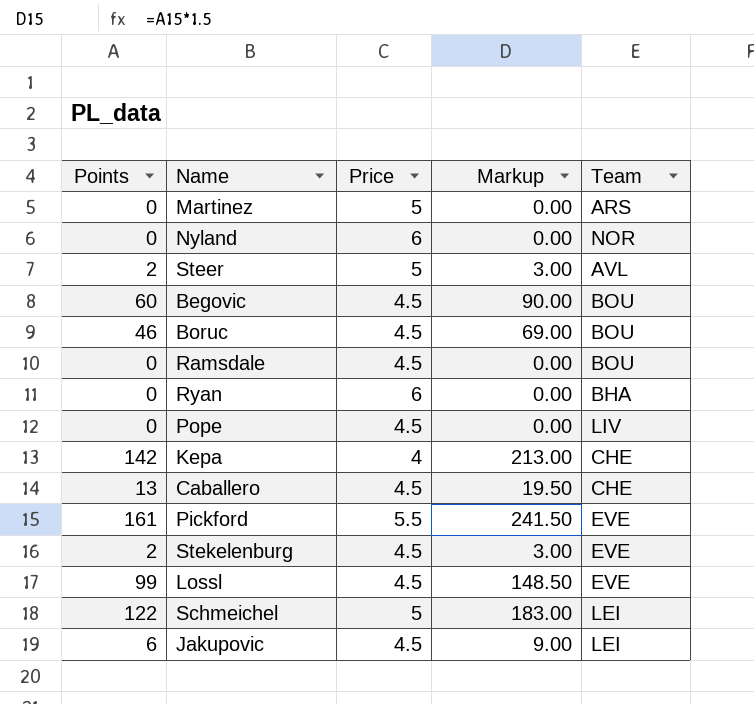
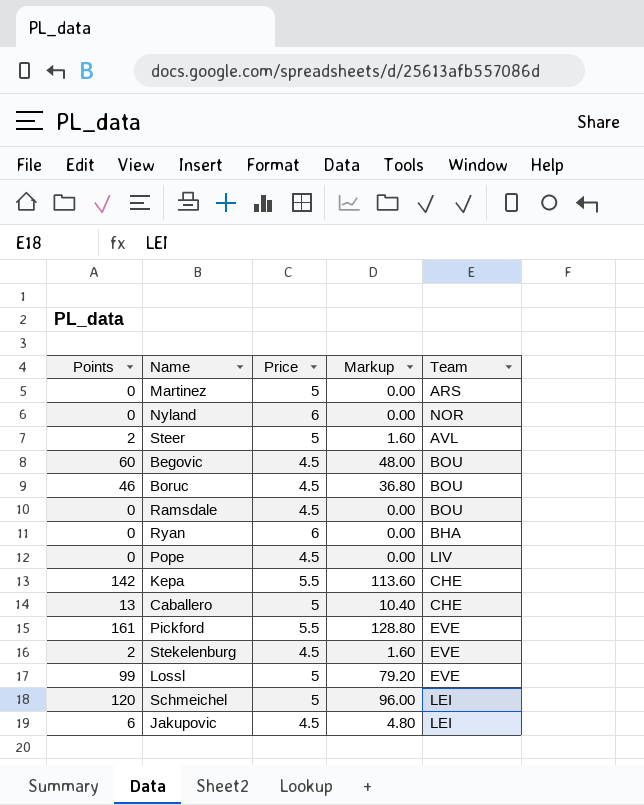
column Markup | formula: [Points] * 1.5 -> [Points] * 0.8
Kepa | Price: 4 -> 5.5
Caballero | Price: 4.5 -> 5
Lossl | Price: 4.5 -> 5
Schmeichel | Points: 122 -> 120

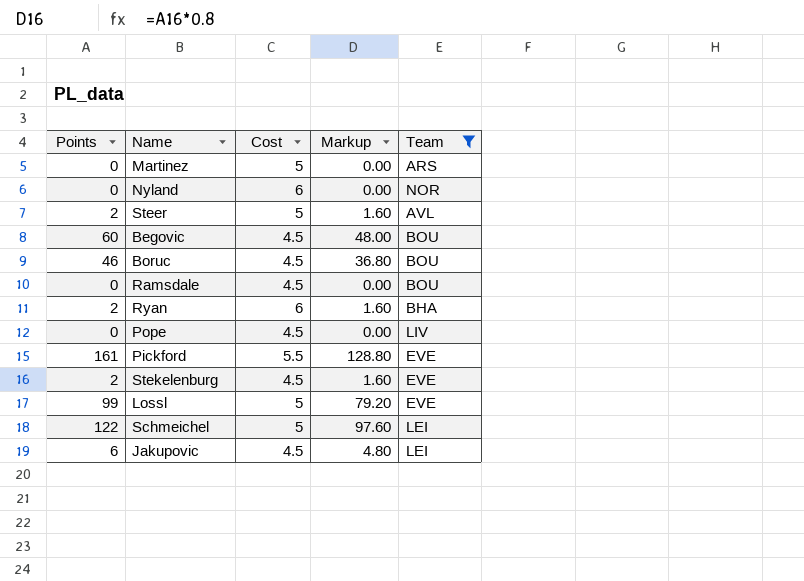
filter: none -> Team != CHE
column name: Price -> Cost
Ryan | Points: 0 -> 2
Ryan | Markup: 0.00 -> 1.60
Schmeichel | Points: 120 -> 122
Schmeichel | Markup: 96.00 -> 97.60

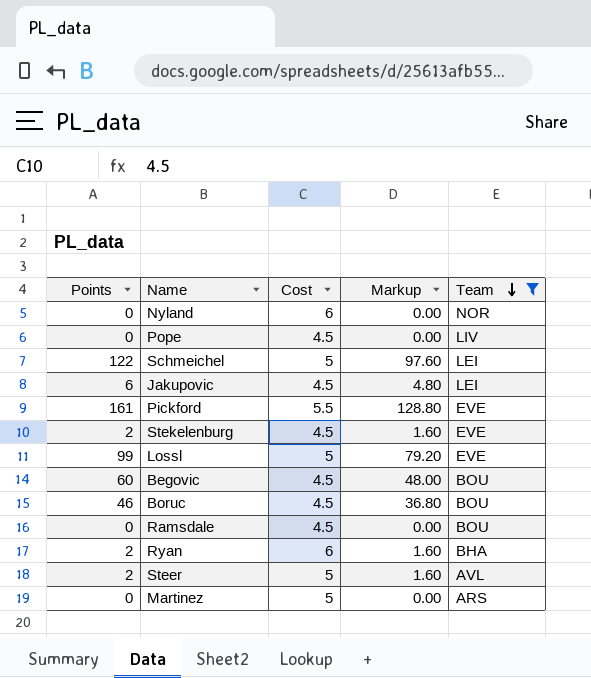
row order: none -> Team descending

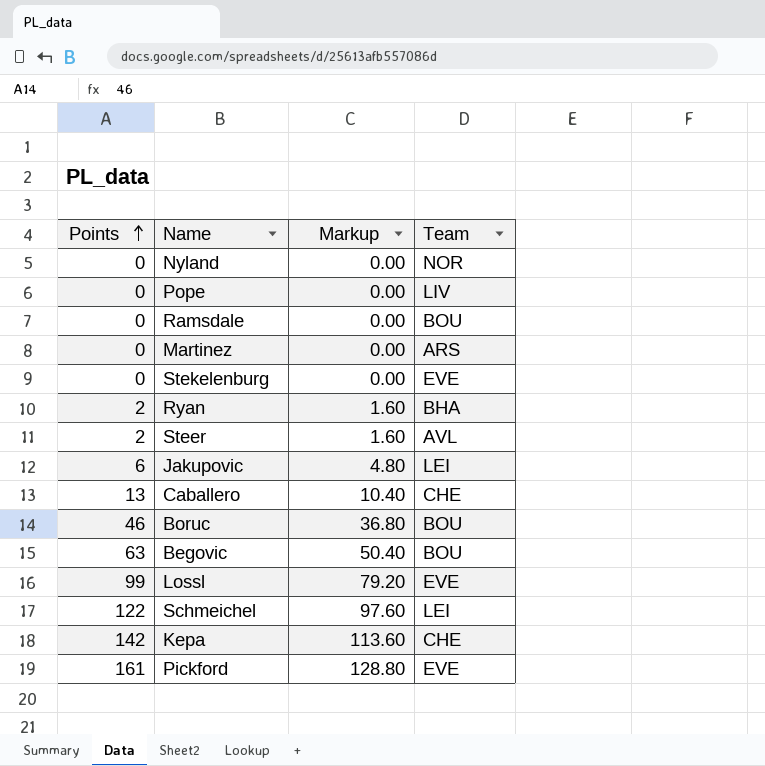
filter: Team != CHE -> none
row order: Team descending -> Points ascending
column Cost | position: 3 -> none
Stekelenburg | Points: 2 -> 0
Stekelenburg | Markup: 1.60 -> 0.00
Begovic | Points: 60 -> 63
Begovic | Markup: 48.00 -> 50.40

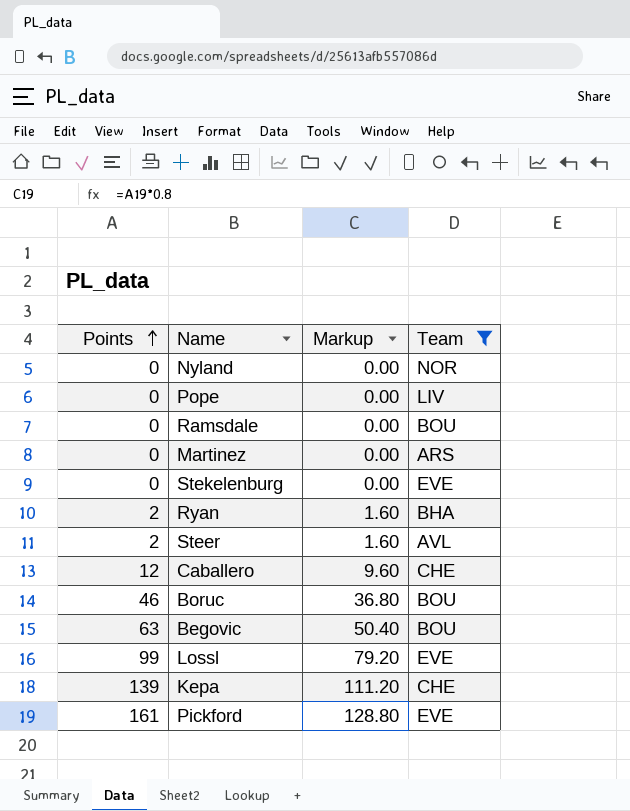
filter: none -> Team != LEI
Caballero | Points: 13 -> 12
Caballero | Markup: 10.40 -> 9.60
Kepa | Points: 142 -> 139
Kepa | Markup: 113.60 -> 111.20

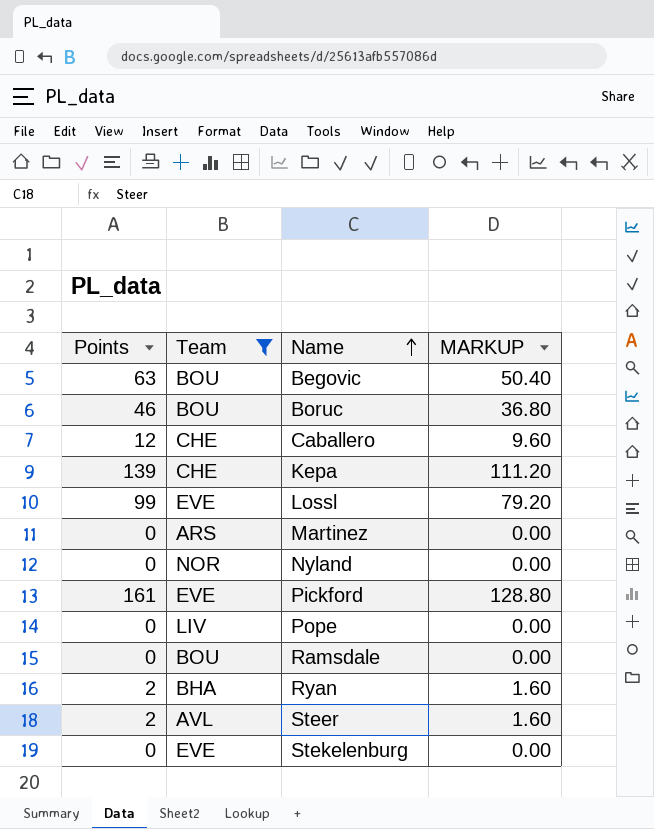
row order: Points ascending -> Name ascending
column Team | position: 4 -> 2
column name: Markup -> MARKUP

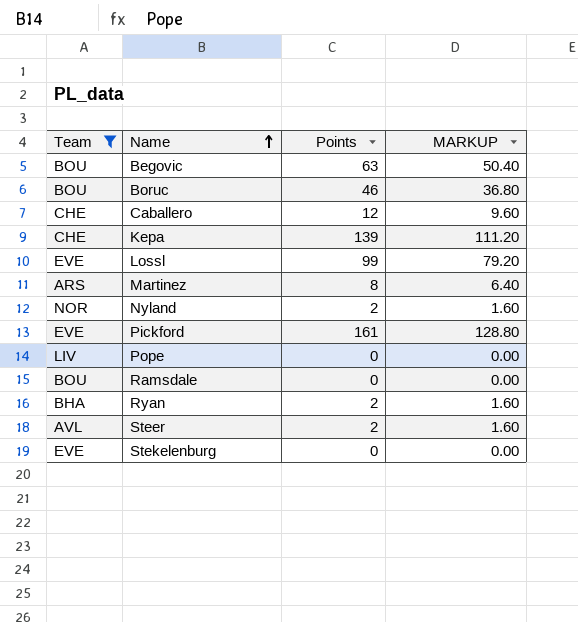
column Points | position: 1 -> 3
Martinez | Points: 0 -> 8
Martinez | MARKUP: 0.00 -> 6.40
Nyland | Points: 0 -> 2
Nyland | MARKUP: 0.00 -> 1.60

